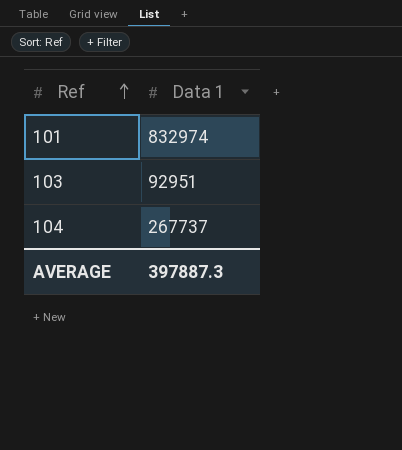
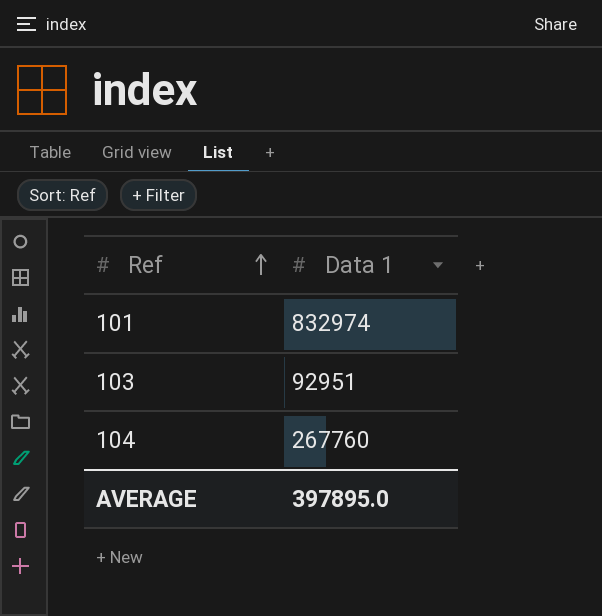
104 | Data 1: 267737 -> 267760
AVERAGE | Data 1: 397887.3 -> 397895.0

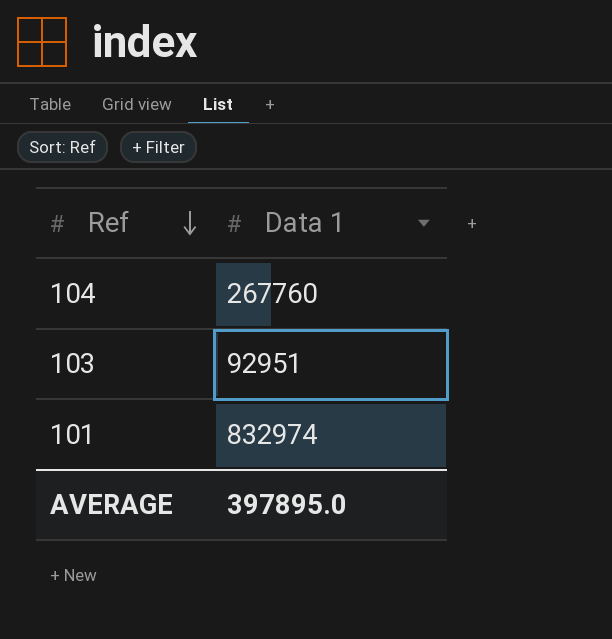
row order: Ref ascending -> Ref descending

